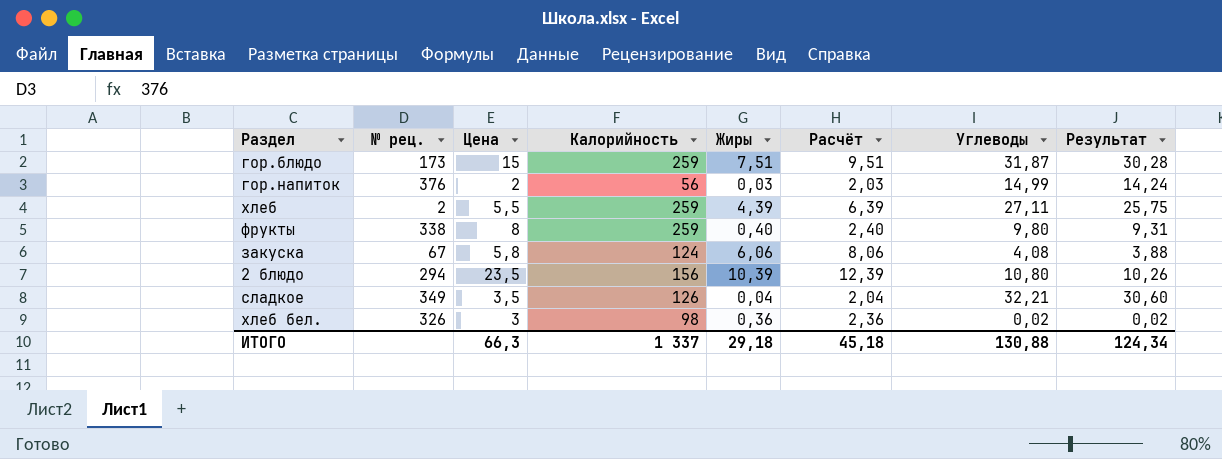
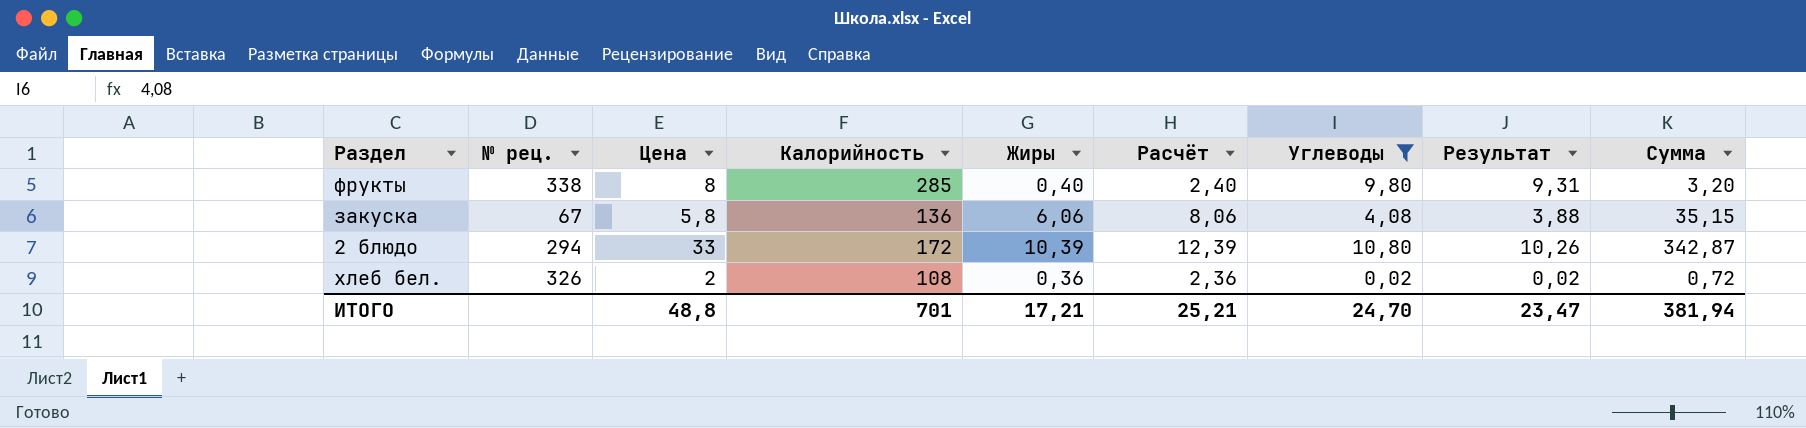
filter: none -> Углеводы <= 10,80
column Сумма | formula: none -> [Цена] * [Жиры]
фрукты | Калорийность: 259 -> 285
закуска | Калорийность: 124 -> 136
2 блюдо | Цена: 23,5 -> 33
2 блюдо | Калорийность: 156 -> 172
хлеб бел. | Цена: 3 -> 2
хлеб бел. | Калорийность: 98 -> 108
ИТОГО | Цена: 66,3 -> 48,8
ИТОГО | Калорийность: 1 337 -> 701
ИТОГО | Жиры: 29,18 -> 17,21
ИТОГО | Расчёт: 45,18 -> 25,21
ИТОГО | Углеводы: 130,88 -> 24,70
ИТОГО | Результат: 124,34 -> 23,47

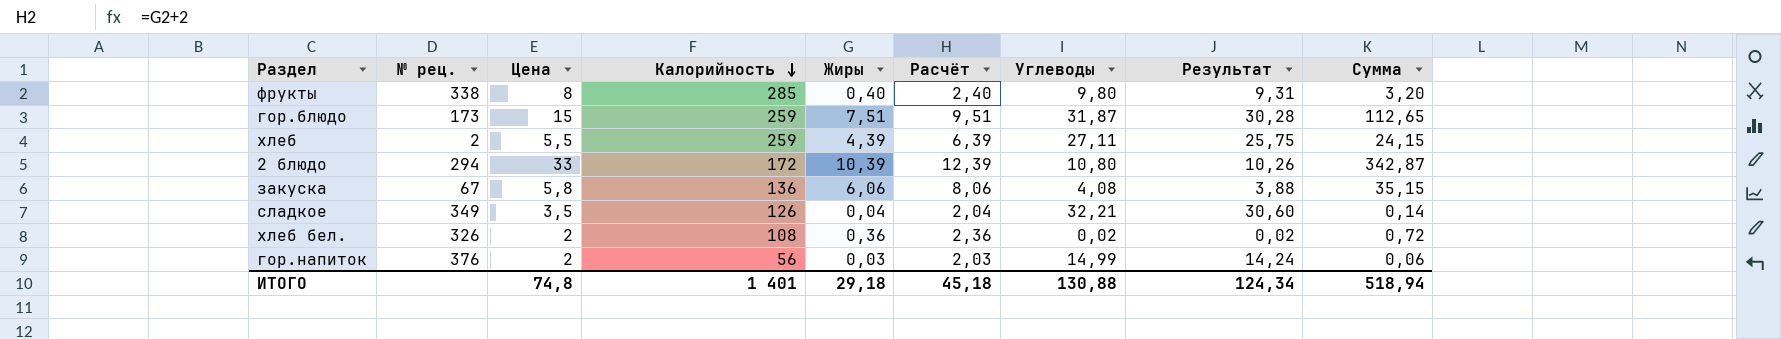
filter: Углеводы <= 10,80 -> none
row order: none -> Калорийность descending
ИТОГО | Цена: 48,8 -> 74,8
ИТОГО | Калорийность: 701 -> 1 401
ИТОГО | Жиры: 17,21 -> 29,18
ИТОГО | Расчёт: 25,21 -> 45,18
ИТОГО | Углеводы: 24,70 -> 130,88
ИТОГО | Результат: 23,47 -> 124,34
ИТОГО | Сумма: 381,94 -> 518,94

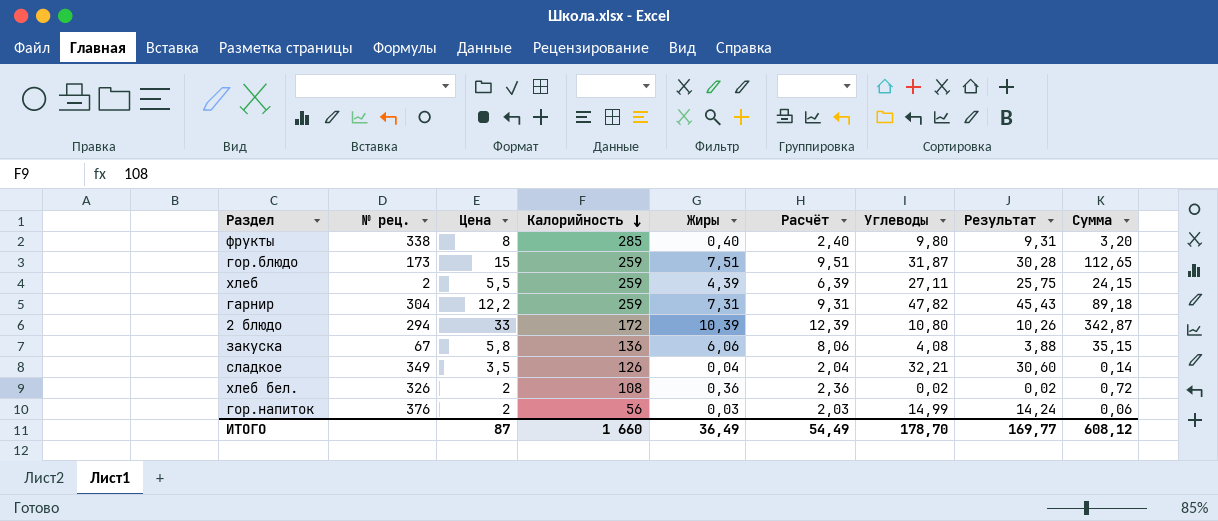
row гарнир: none -> 304 | 12,2 | 259 | 7,31 | 9,31 | 47,82 | 45,43 | 89,18
ИТОГО | Цена: 74,8 -> 87
ИТОГО | Калорийность: 1 401 -> 1 660
ИТОГО | Жиры: 29,18 -> 36,49
ИТОГО | Расчёт: 45,18 -> 54,49
ИТОГО | Углеводы: 130,88 -> 178,70
ИТОГО | Результат: 124,34 -> 169,77
ИТОГО | Сумма: 518,94 -> 608,12

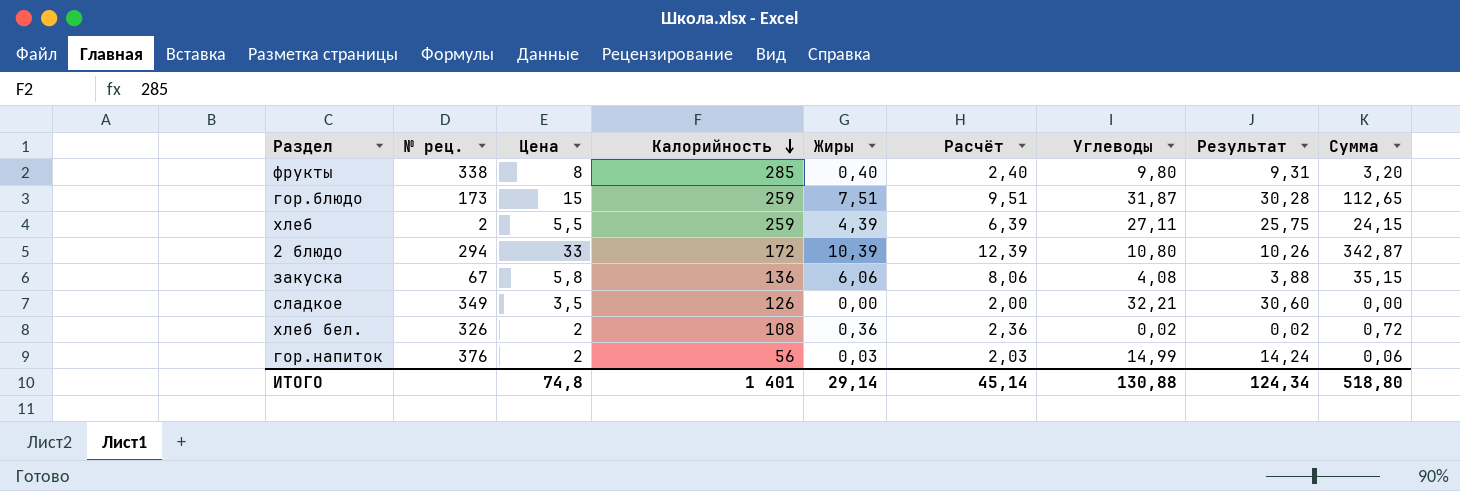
row гарнир: 304 | 12,2 | 259 | 7,31 | 9,31 | 47,82 | 45,43 | 89,18 -> none
сладкое | Жиры: 0,04 -> 0,00
сладкое | Расчёт: 2,04 -> 2,00
сладкое | Сумма: 0,14 -> 0,00
ИТОГО | Цена: 87 -> 74,8
ИТОГО | Калорийность: 1 660 -> 1 401
ИТОГО | Жиры: 36,49 -> 29,14
ИТОГО | Расчёт: 54,49 -> 45,14
ИТОГО | Углеводы: 178,70 -> 130,88
ИТОГО | Результат: 169,77 -> 124,34
ИТОГО | Сумма: 608,12 -> 518,80

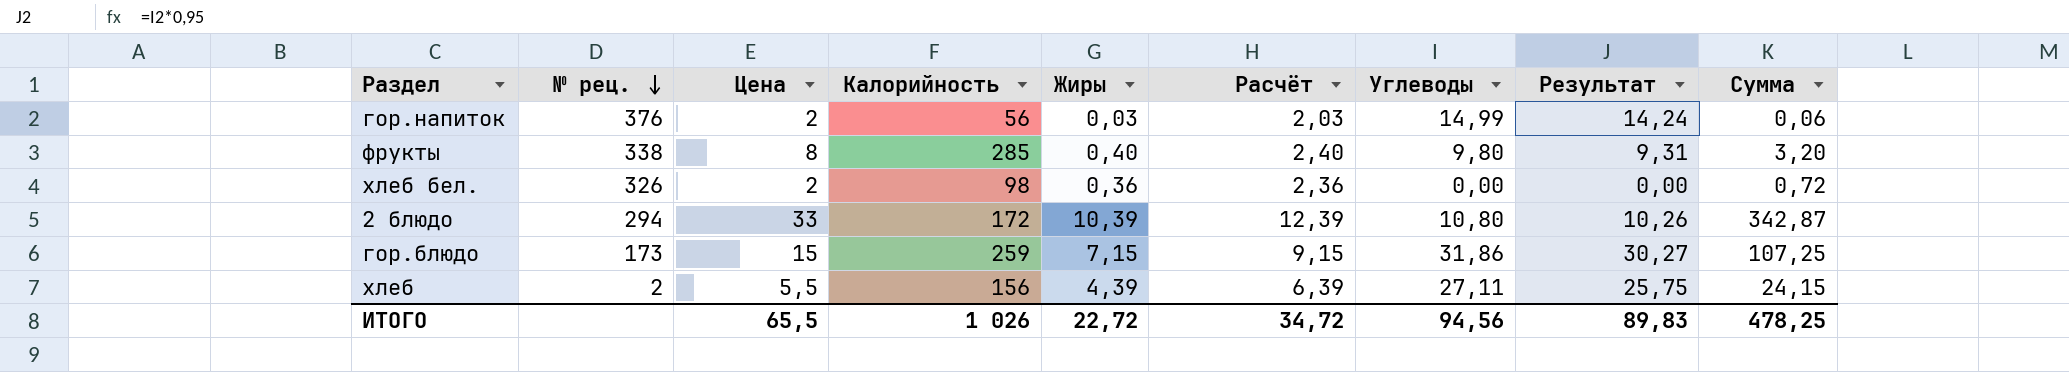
row order: Калорийность descending -> № рец. descending
row закуска: 67 | 5,8 | 136 | 6,06 | 8,06 | 4,08 | 3,88 | 35,15 -> none
row сладкое: 349 | 3,5 | 126 | 0,00 | 2,00 | 32,21 | 30,60 | 0,00 -> none
хлеб бел. | Калорийность: 108 -> 98
хлеб бел. | Углеводы: 0,02 -> 0,00
хлеб бел. | Результат: 0,02 -> 0,00
гор.блюдо | Жиры: 7,51 -> 7,15
гор.блюдо | Расчёт: 9,51 -> 9,15
гор.блюдо | Углеводы: 31,87 -> 31,86
гор.блюдо | Результат: 30,28 -> 30,27
гор.блюдо | Сумма: 112,65 -> 107,25
хлеб | Калорийность: 259 -> 156
ИТОГО | Цена: 74,8 -> 65,5
ИТОГО | Калорийность: 1 401 -> 1 026
ИТОГО | Жиры: 29,14 -> 22,72
ИТОГО | Расчёт: 45,14 -> 34,72
ИТОГО | Углеводы: 130,88 -> 94,56
ИТОГО | Результат: 124,34 -> 89,83
ИТОГО | Сумма: 518,80 -> 478,25

